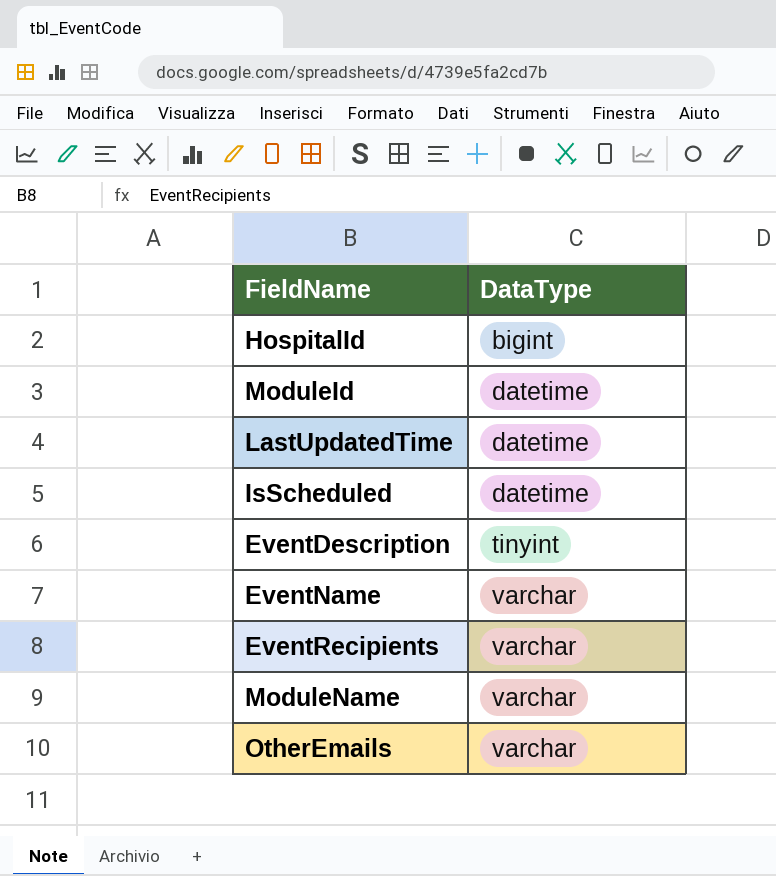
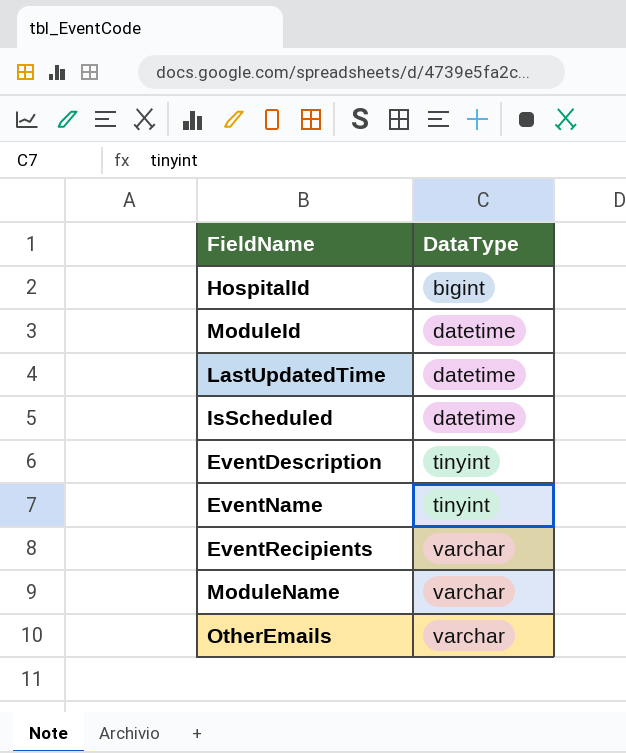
EventName | DataType: varchar -> tinyint

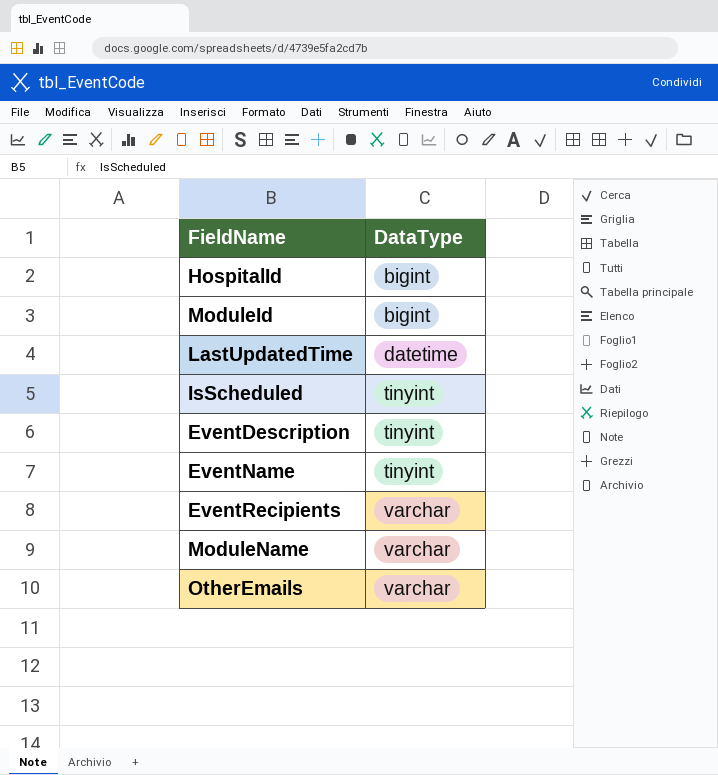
ModuleId | DataType: datetime -> bigint
IsScheduled | DataType: datetime -> tinyint

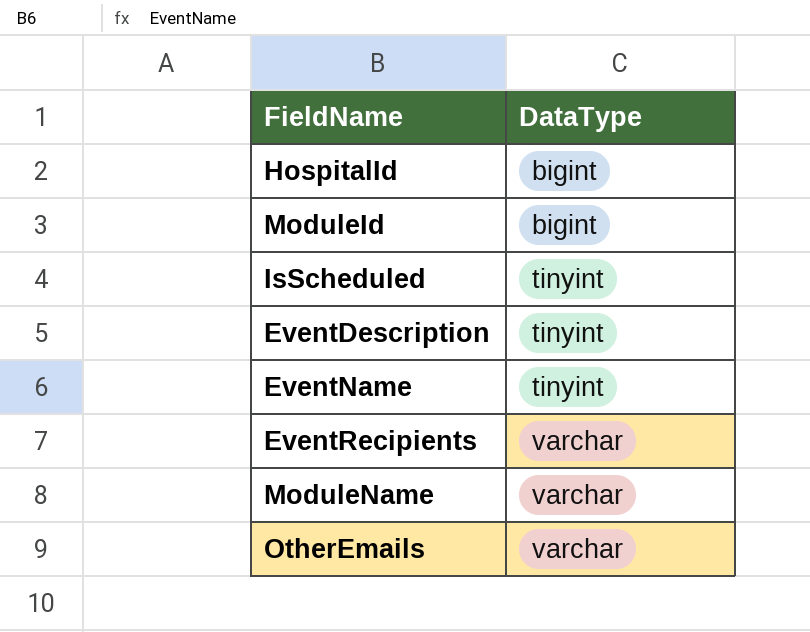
row LastUpdatedTime: datetime -> none

